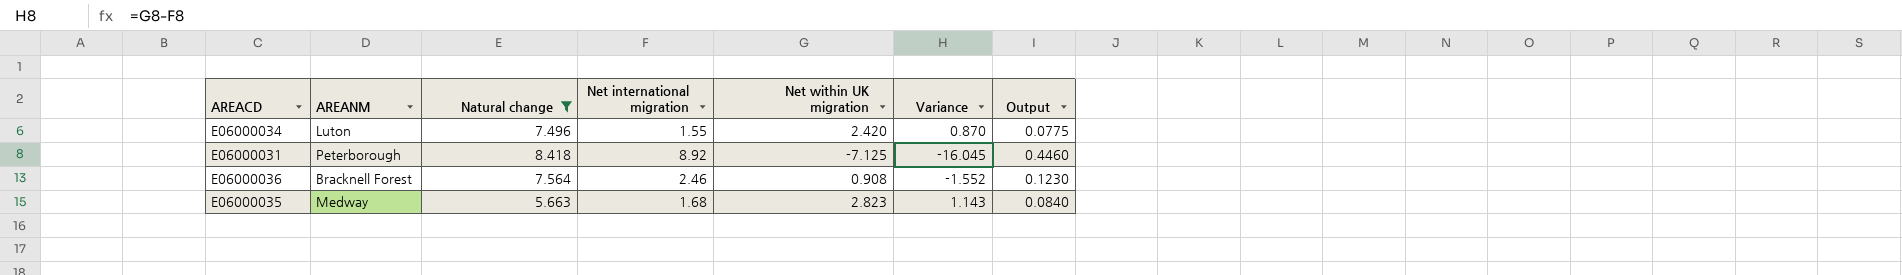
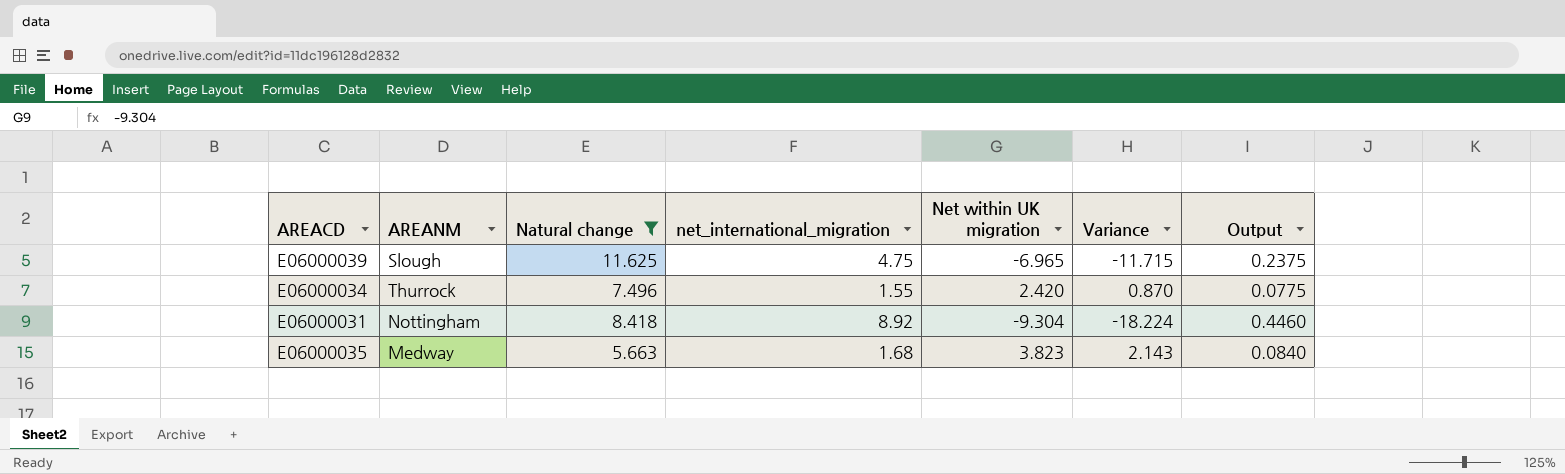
column name: Net international migration -> net_international_migration
row E06000036: Bracknell Forest | 7.564 | 2.46 | 0.908 | -1.552 | 0.1230 -> none
row E06000039: none -> Slough | 11.625 | 4.75 | -6.965 | -11.715 | 0.2375
E06000034 | AREANM: Luton -> Thurrock
E06000031 | AREANM: Peterborough -> Nottingham
E06000031 | Net within UK migration: -7.125 -> -9.304
E06000031 | Variance: -16.045 -> -18.224
E06000035 | Net within UK migration: 2.823 -> 3.823
E06000035 | Variance: 1.143 -> 2.143

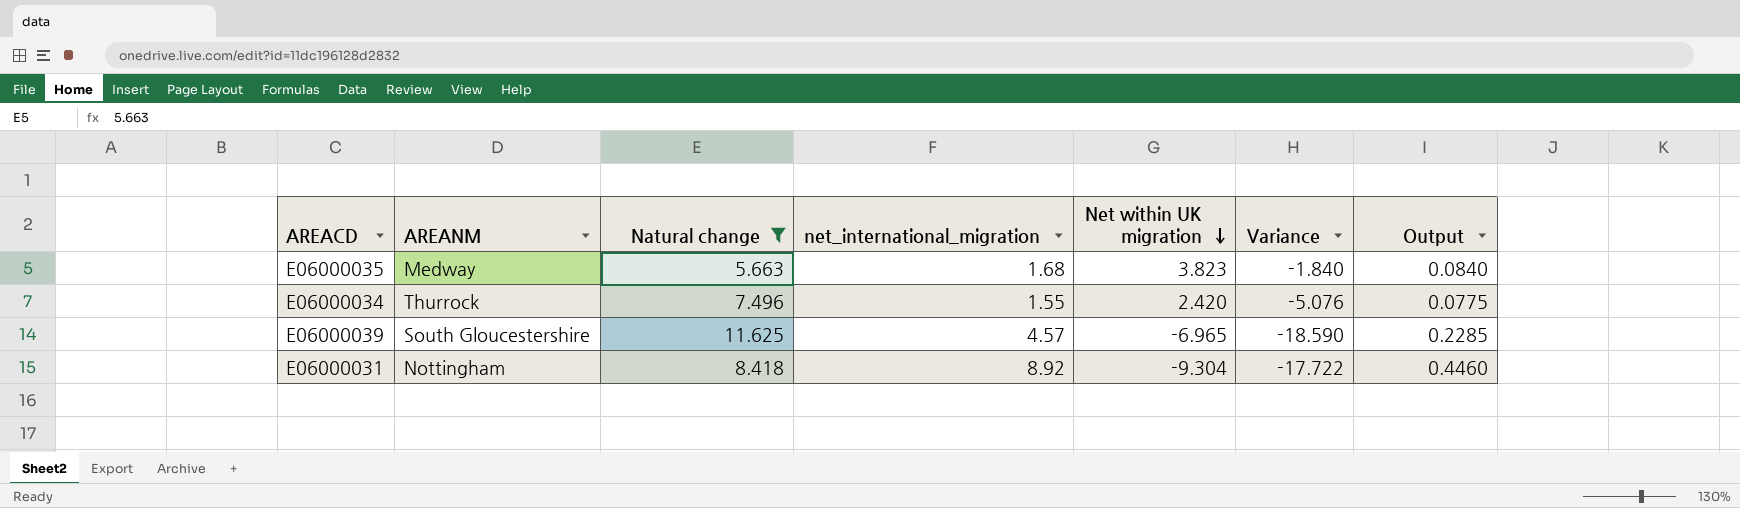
row order: none -> Net within UK migration descending
column Variance | formula: [Net within UK migration] - [net_international_migration] -> [Net within UK migration] - [Natural change]
E06000039 | AREANM: Slough -> South Gloucestershire
E06000039 | net_international_migration: 4.75 -> 4.57
E06000039 | Output: 0.2375 -> 0.2285

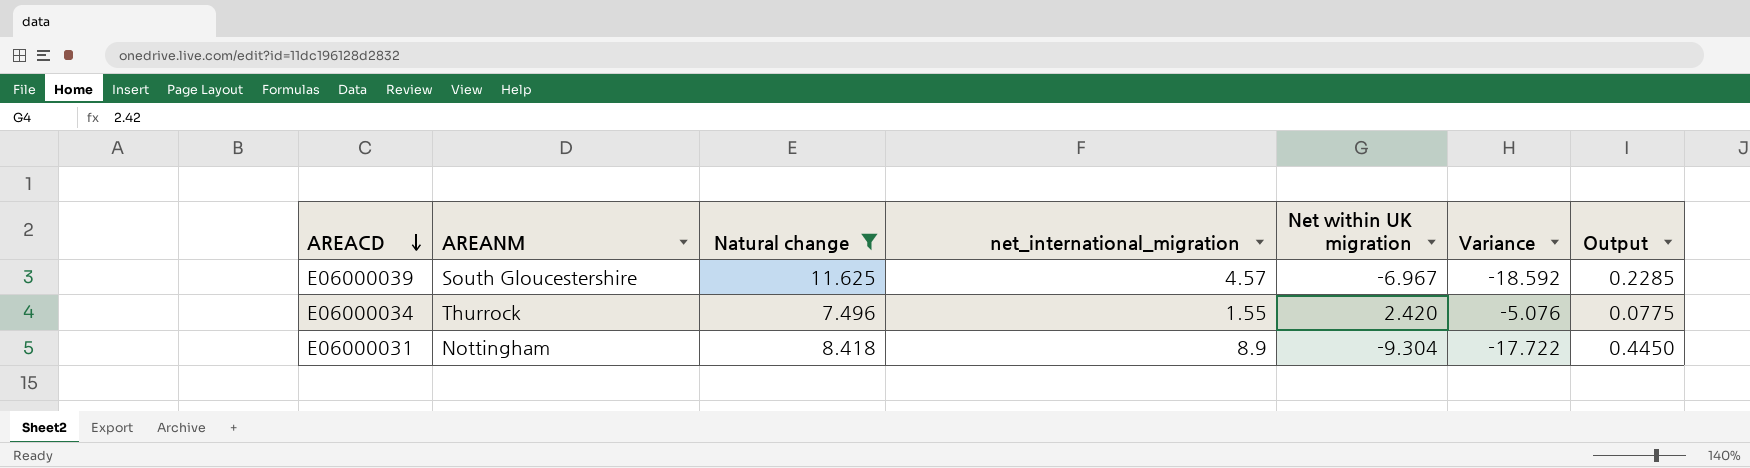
row order: Net within UK migration descending -> AREACD descending
row E06000035: Medway | 5.663 | 1.68 | 3.823 | -1.840 | 0.0840 -> none
E06000039 | Net within UK migration: -6.965 -> -6.967
E06000039 | Variance: -18.590 -> -18.592
E06000031 | net_international_migration: 8.92 -> 8.9
E06000031 | Output: 0.4460 -> 0.4450

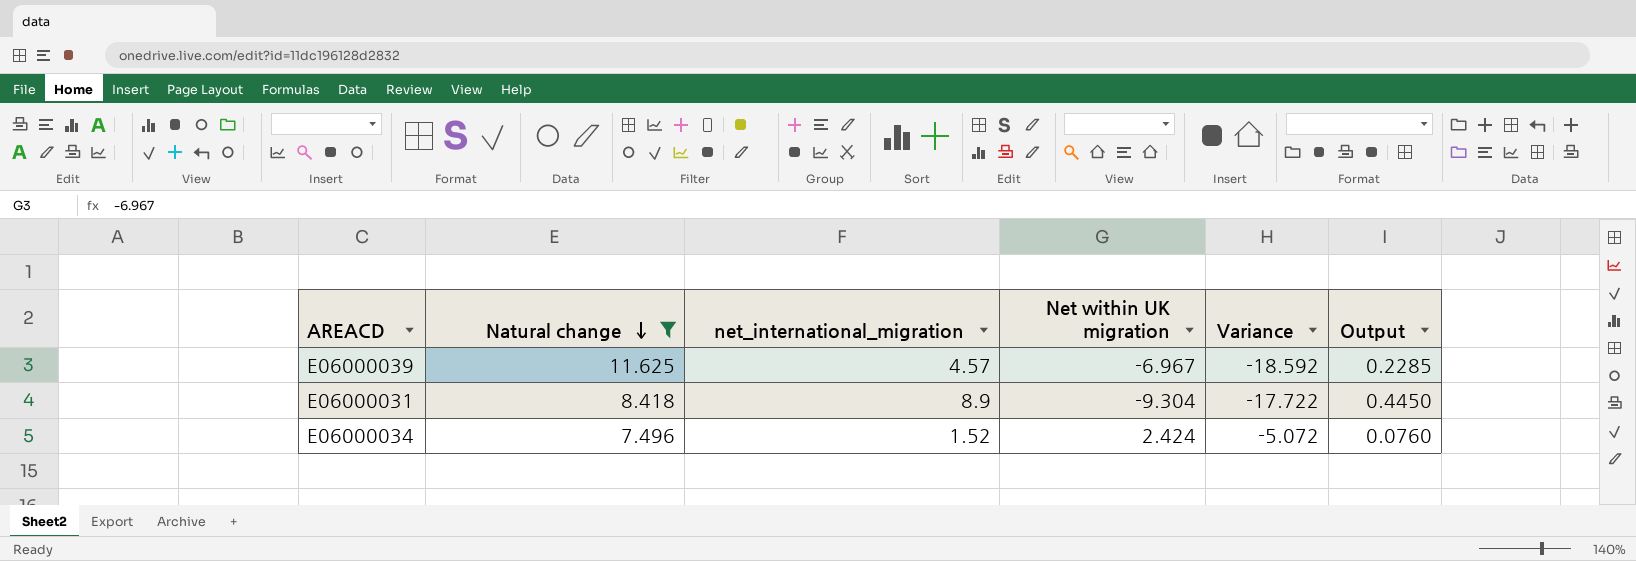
row order: AREACD descending -> Natural change descending
column AREANM | position: 2 -> none
E06000034 | net_international_migration: 1.55 -> 1.52
E06000034 | Net within UK migration: 2.420 -> 2.424
E06000034 | Variance: -5.076 -> -5.072
E06000034 | Output: 0.0775 -> 0.0760

